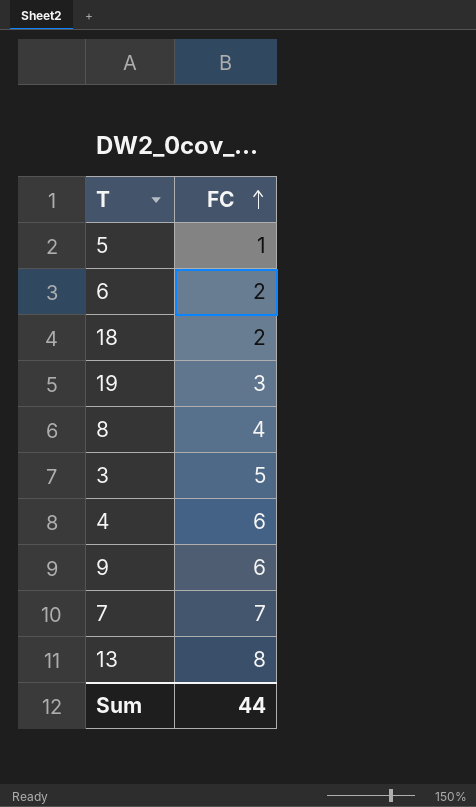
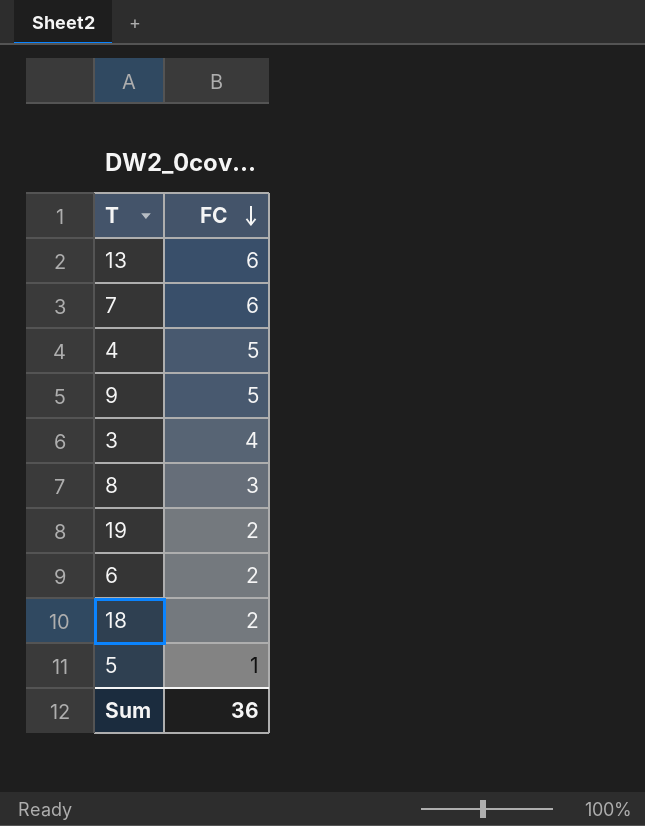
row order: FC ascending -> FC descending
13 | FC: 8 -> 6
7 | FC: 7 -> 6
4 | FC: 6 -> 5
9 | FC: 6 -> 5
3 | FC: 5 -> 4
8 | FC: 4 -> 3
19 | FC: 3 -> 2
Sum | FC: 44 -> 36

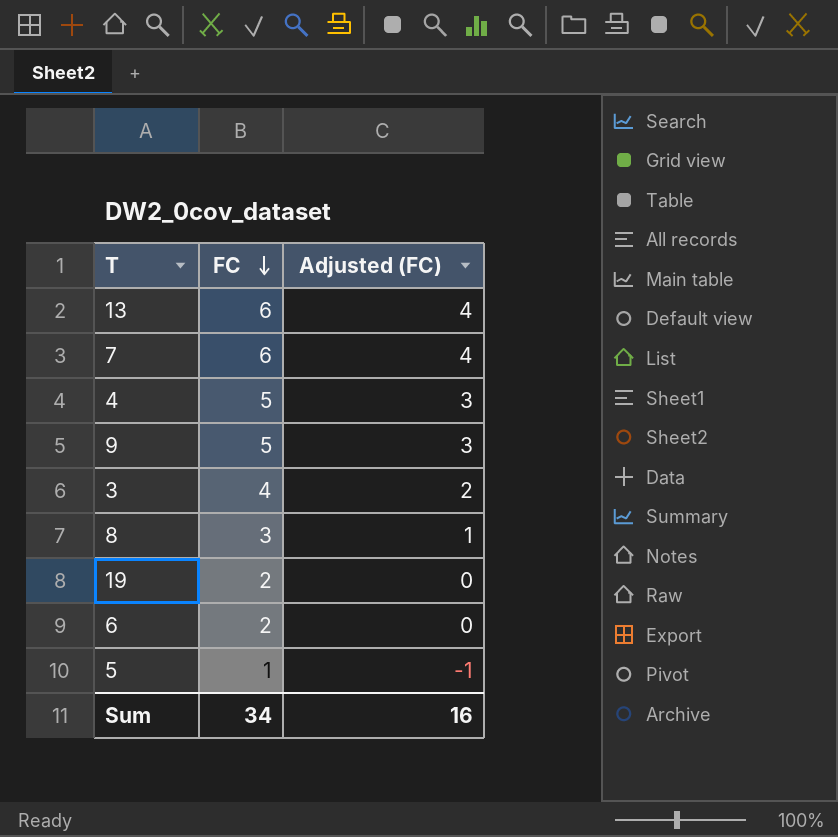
column Adjusted (FC) | formula: none -> [FC] - 2
row 18: 2 -> none
Sum | FC: 36 -> 34

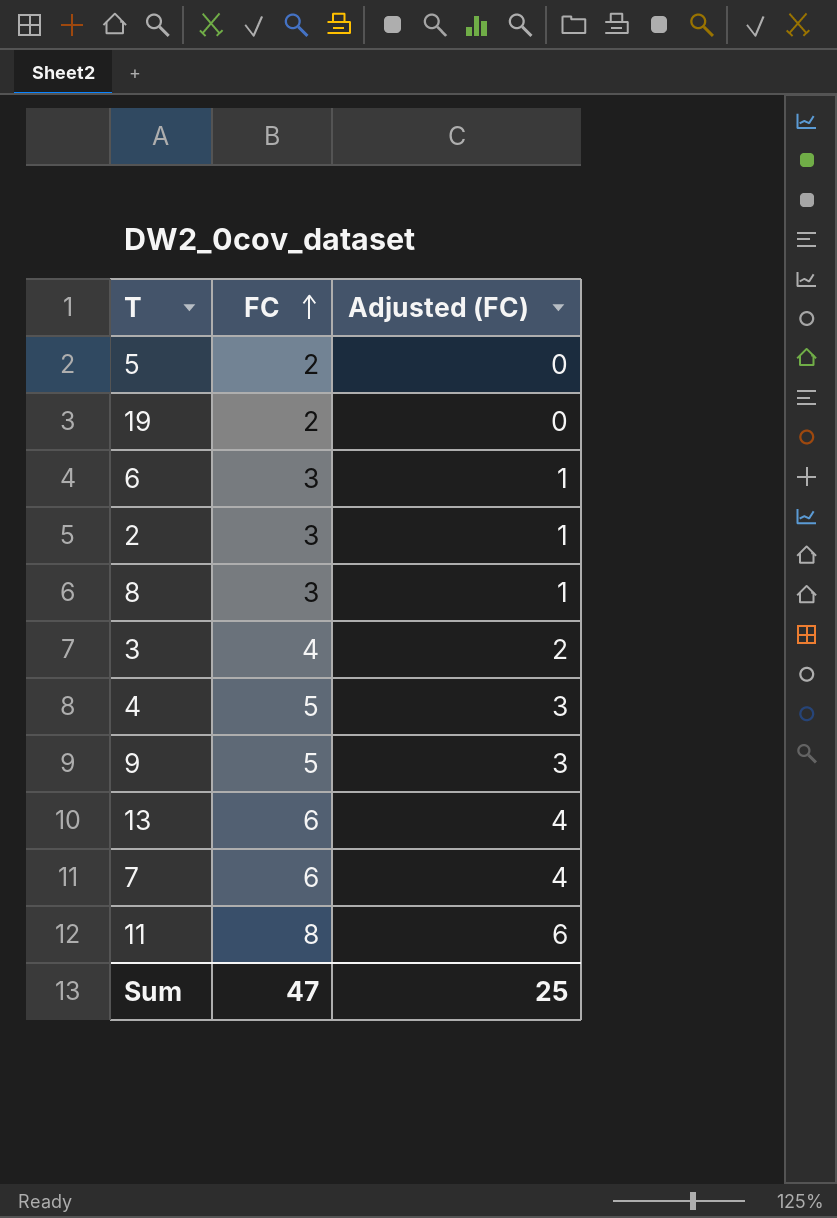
row order: FC descending -> FC ascending
5 | FC: 1 -> 2
5 | Adjusted (FC): -1 -> 0
6 | FC: 2 -> 3
6 | Adjusted (FC): 0 -> 1
row 2: none -> 3 | 1
row 11: none -> 8 | 6
Sum | FC: 34 -> 47
Sum | Adjusted (FC): 16 -> 25

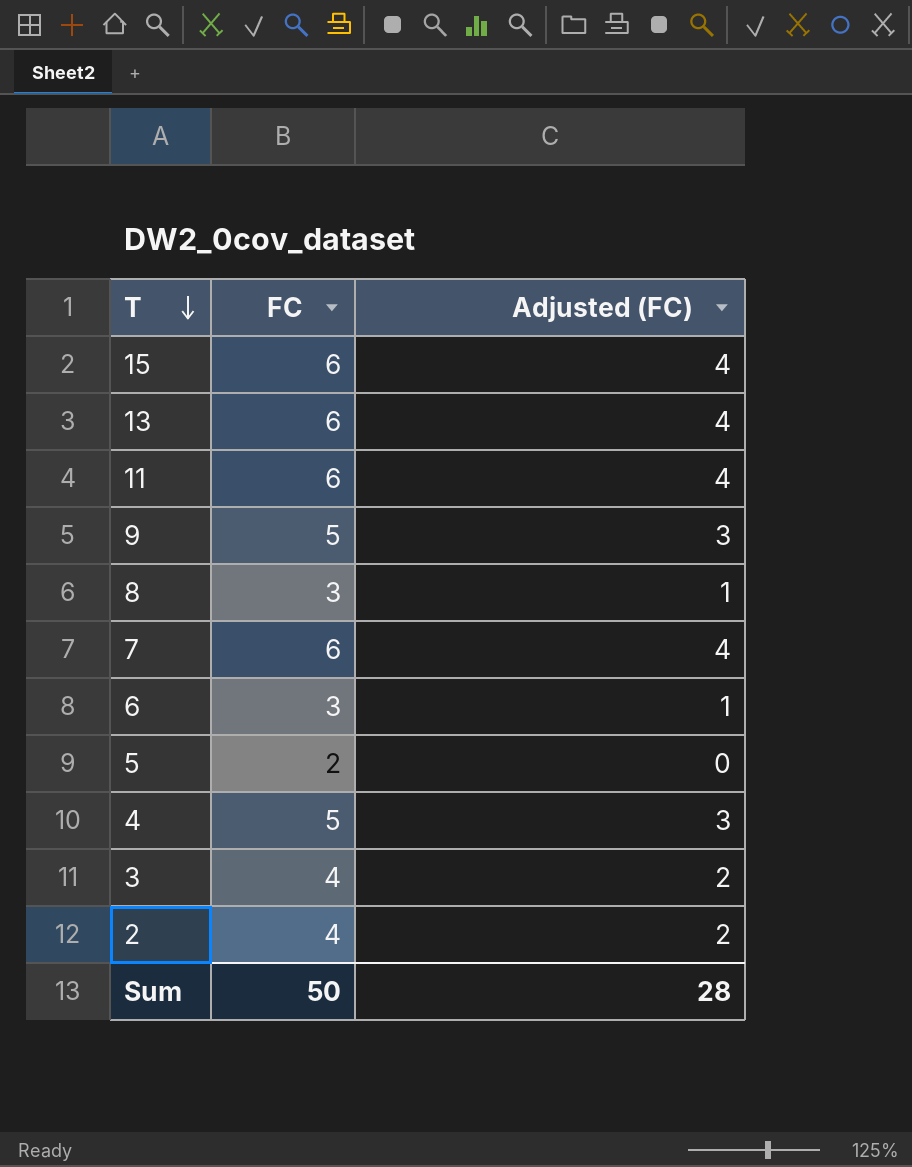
row order: FC ascending -> T descending
row 19: 2 | 0 -> none
row 15: none -> 6 | 4
11 | FC: 8 -> 6
11 | Adjusted (FC): 6 -> 4
2 | FC: 3 -> 4
2 | Adjusted (FC): 1 -> 2
Sum | FC: 47 -> 50
Sum | Adjusted (FC): 25 -> 28

